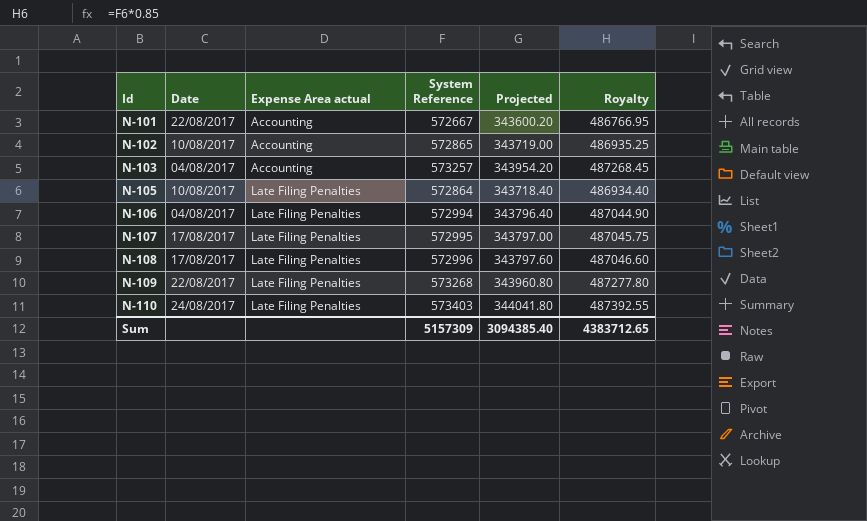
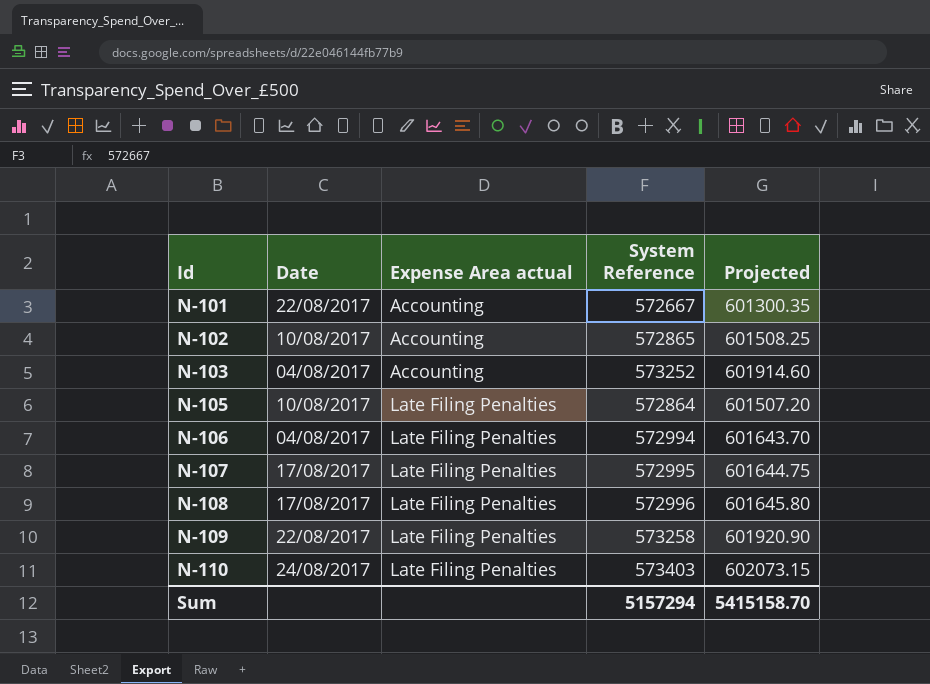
column Royalty | formula: [System Reference] * 0.85 -> none
column Projected | formula: [System Reference] * 0.6 -> [System Reference] * 1.05
N-103 | System Reference: 573257 -> 573252
N-109 | System Reference: 573268 -> 573258
Sum | System Reference: 5157309 -> 5157294
Sum | Projected: 3094385.40 -> 5415158.70

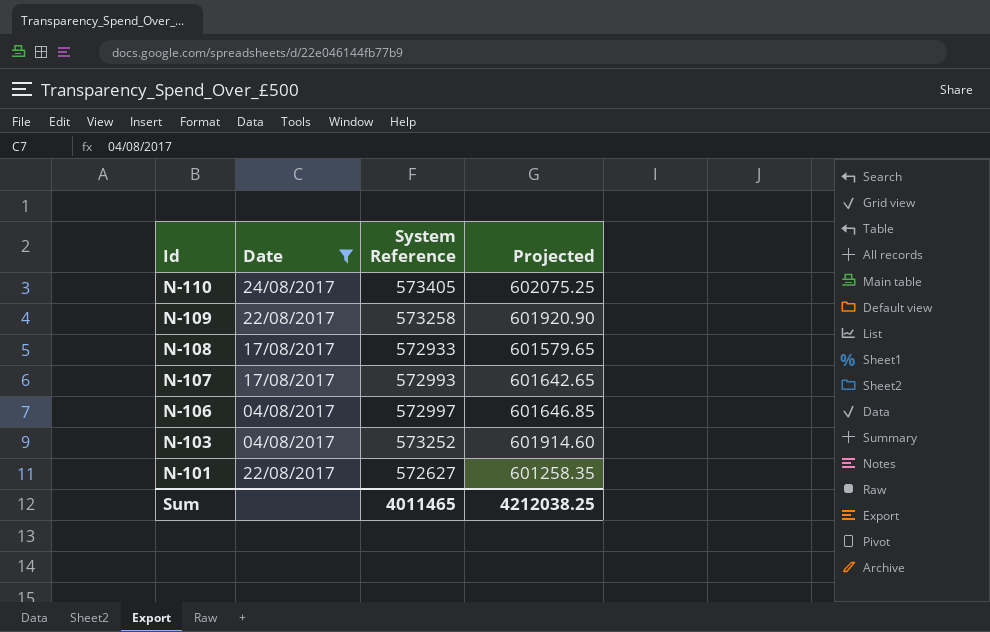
filter: none -> Date != 10/08/2017
row order: Id ascending -> Id descending
column Expense Area actual | position: 3 -> none
N-110 | System Reference: 573403 -> 573405
N-110 | Projected: 602073.15 -> 602075.25
N-108 | System Reference: 572996 -> 572933
N-108 | Projected: 601645.80 -> 601579.65
N-107 | System Reference: 572995 -> 572993
N-107 | Projected: 601644.75 -> 601642.65
N-106 | System Reference: 572994 -> 572997
N-106 | Projected: 601643.70 -> 601646.85
N-101 | System Reference: 572667 -> 572627
N-101 | Projected: 601300.35 -> 601258.35
Sum | System Reference: 5157294 -> 4011465
Sum | Projected: 5415158.70 -> 4212038.25

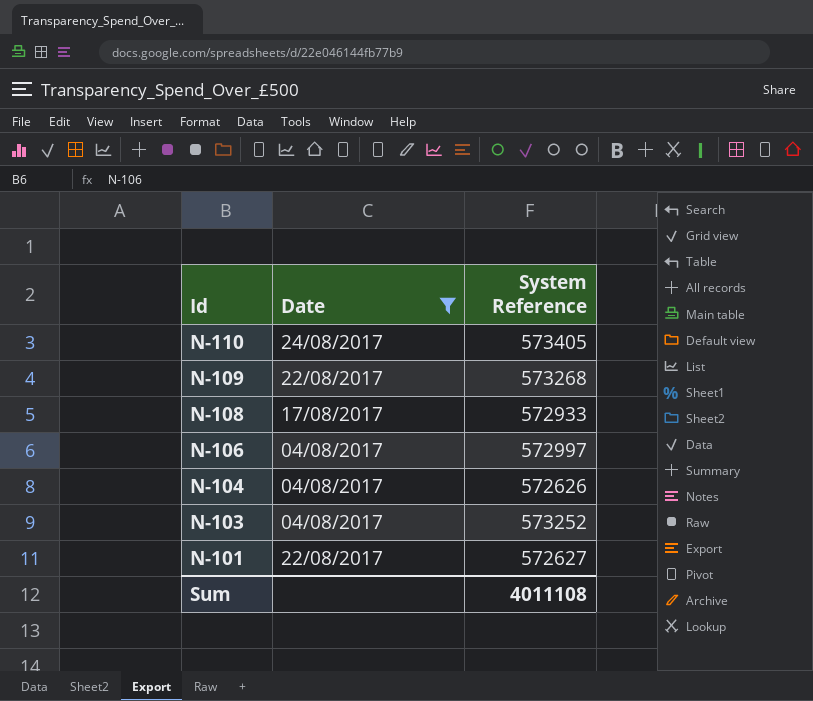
column Projected | formula: [System Reference] * 1.05 -> none
row N-107: 17/08/2017 | 572993 | 601642.65 -> none
N-109 | System Reference: 573258 -> 573268
row N-104: none -> 04/08/2017 | 572626
Sum | System Reference: 4011465 -> 4011108

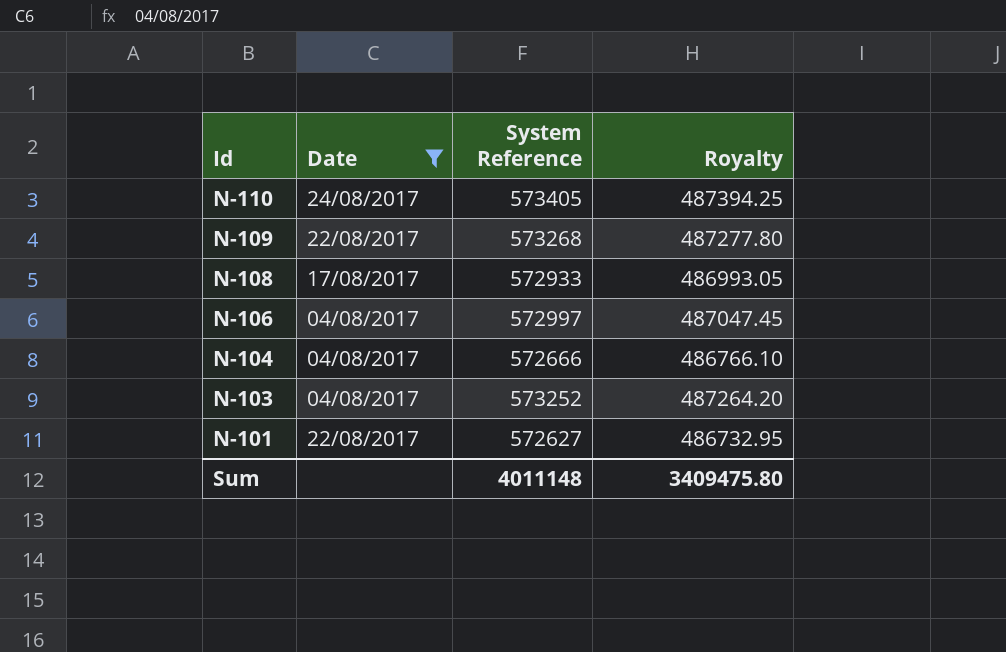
column Royalty | formula: none -> [System Reference] * 0.85
N-104 | System Reference: 572626 -> 572666
Sum | System Reference: 4011108 -> 4011148

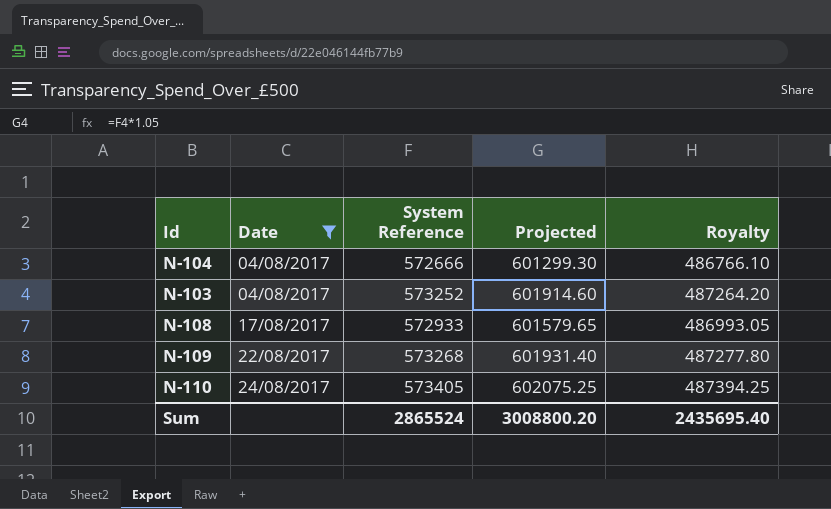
row order: Id descending -> Date ascending
column Projected | formula: none -> [System Reference] * 1.05
row N-106: 04/08/2017 | 572997 | 487047.45 -> none
row N-101: 22/08/2017 | 572627 | 486732.95 -> none
Sum | System Reference: 4011148 -> 2865524
Sum | Royalty: 3409475.80 -> 2435695.40

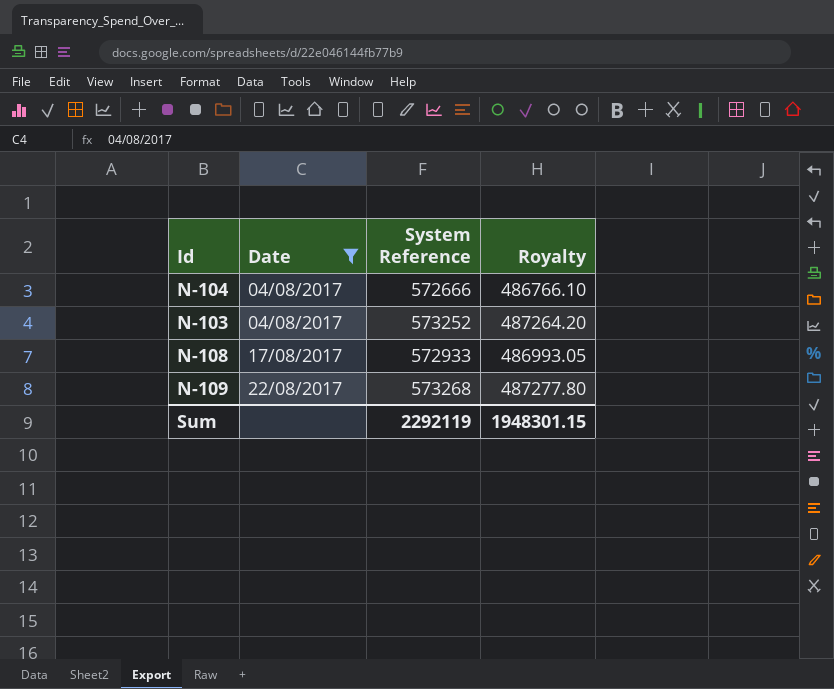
column Projected | formula: [System Reference] * 1.05 -> none
row N-110: 24/08/2017 | 573405 | 602075.25 | 487394.25 -> none
Sum | System Reference: 2865524 -> 2292119
Sum | Royalty: 2435695.40 -> 1948301.15

